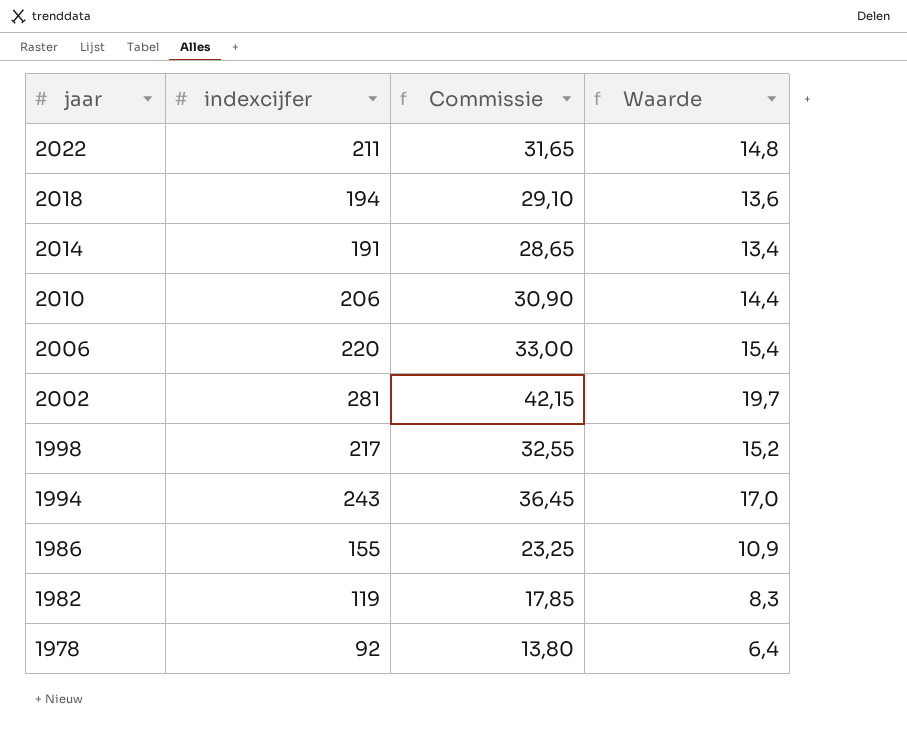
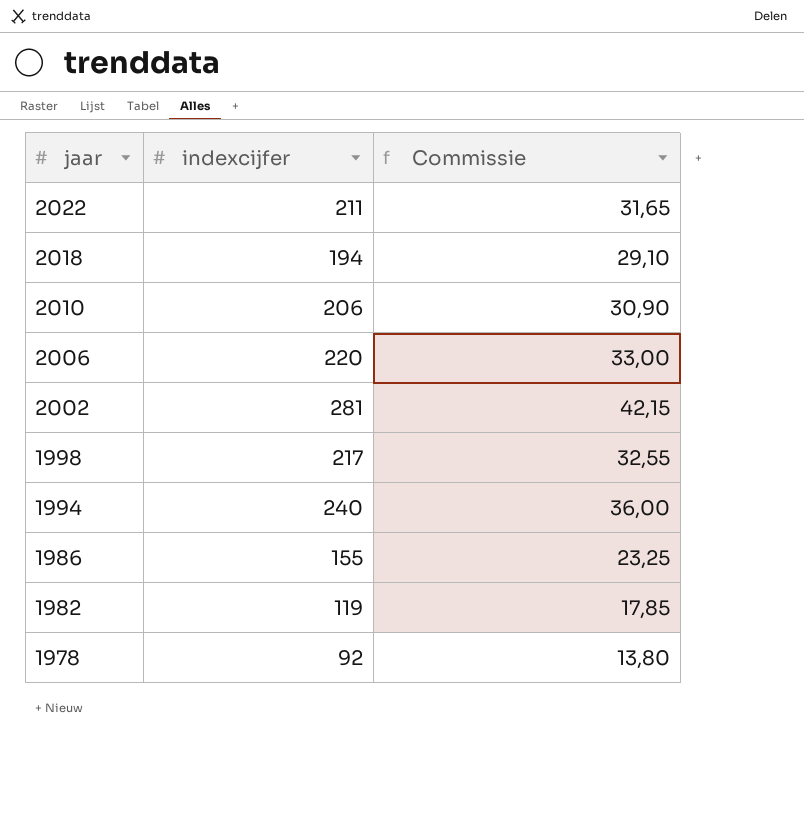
column Waarde | formula: [indexcijfer] * 0,07 -> none
row 2014: 191 | 28,65 | 13,4 -> none
1994 | indexcijfer: 243 -> 240
1994 | Commissie: 36,45 -> 36,00

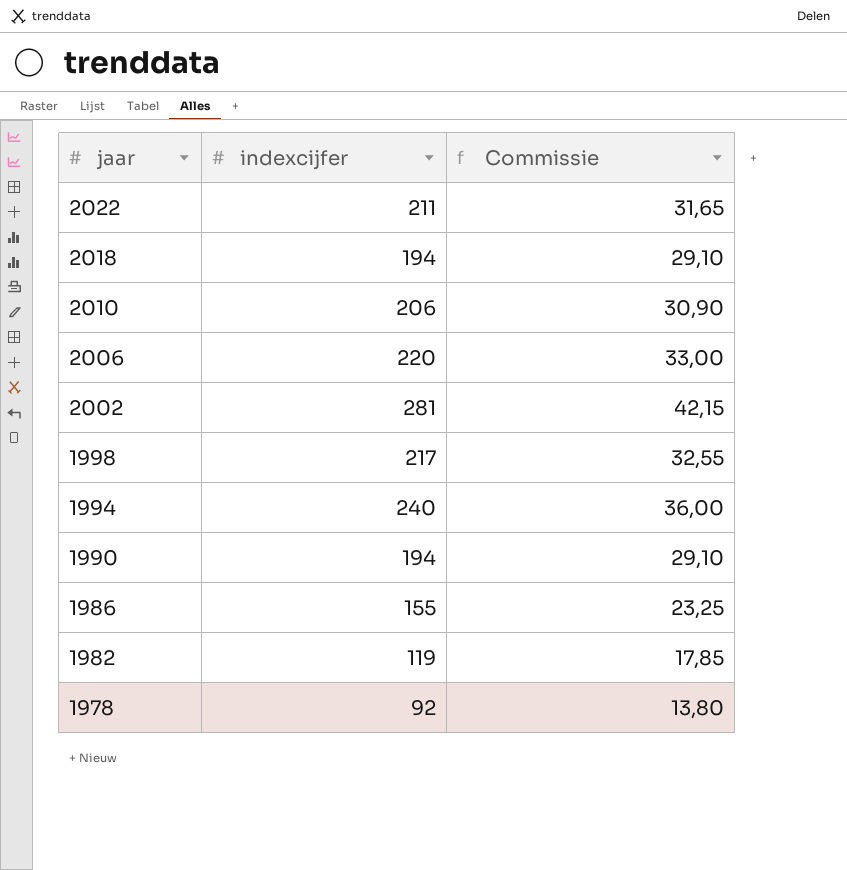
row 1990: none -> 194 | 29,10

